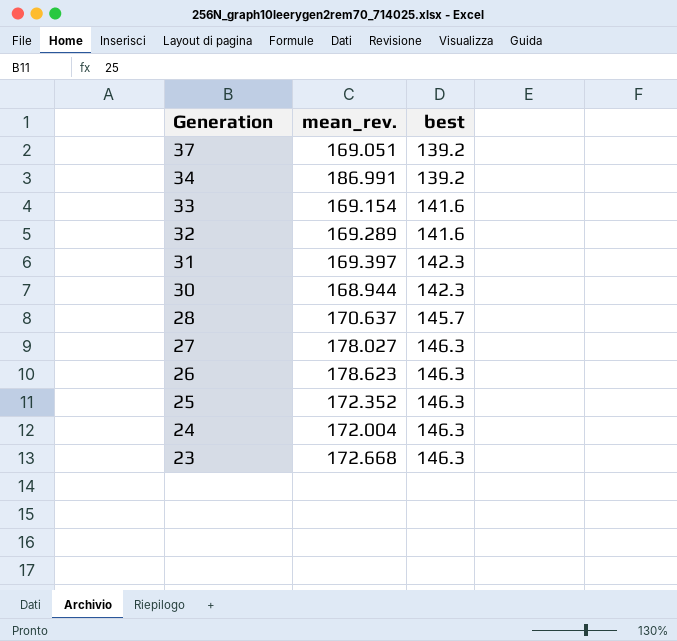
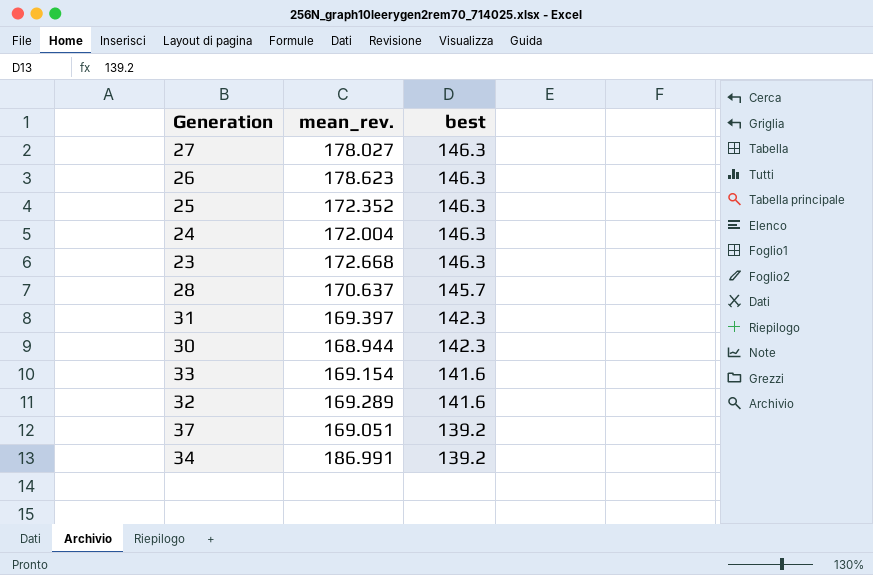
row order: Generation descending -> best descending

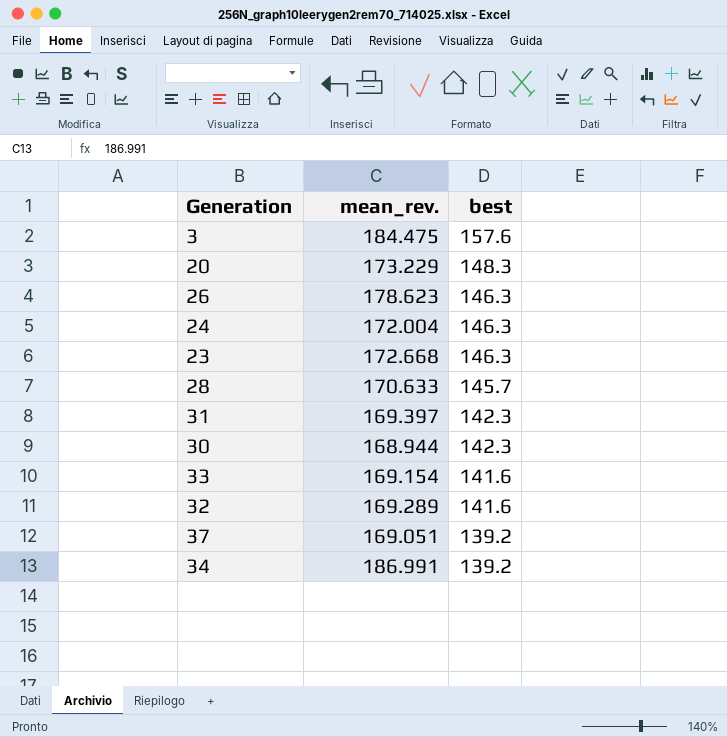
row 27: 178.027 | 146.3 -> none
row 25: 172.352 | 146.3 -> none
row 3: none -> 184.475 | 157.6
row 20: none -> 173.229 | 148.3
28 | mean_rev.: 170.637 -> 170.633

